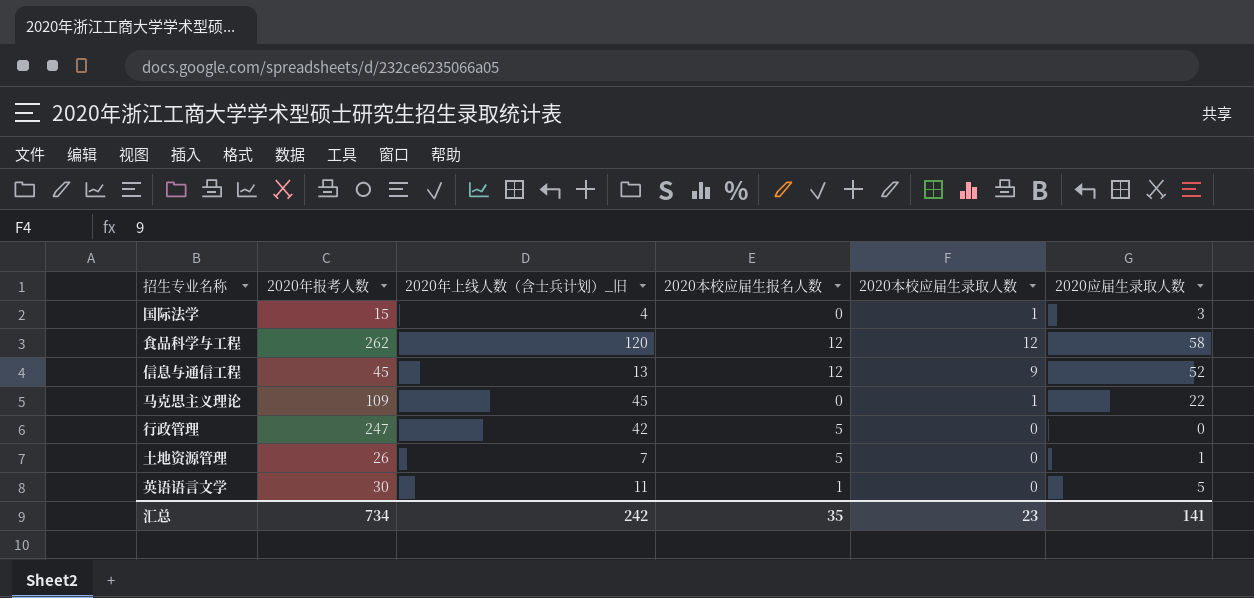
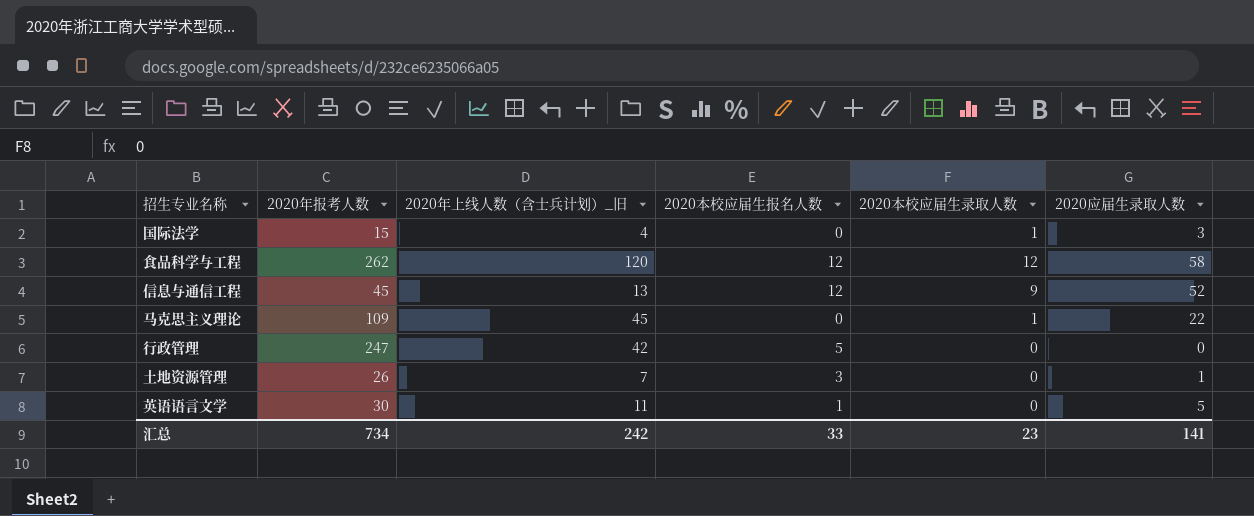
土地资源管理 | 2020本校应届生报名人数: 5 -> 3
汇总 | 2020本校应届生报名人数: 35 -> 33

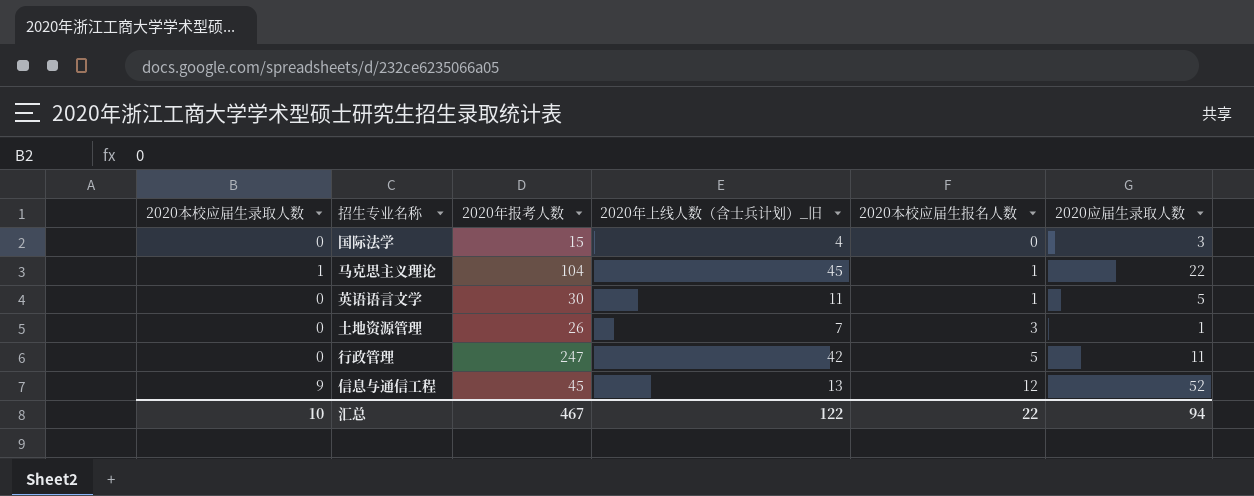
row order: none -> 2020本校应届生报名人数 ascending
column 2020本校应届生录取人数 | position: 5 -> 1
row 食品科学与工程: 262 | 120 | 12 | 12 | 58 -> none
国际法学 | 2020本校应届生录取人数: 1 -> 0
马克思主义理论 | 2020年报考人数: 109 -> 104
马克思主义理论 | 2020本校应届生报名人数: 0 -> 1
行政管理 | 2020应届生录取人数: 0 -> 11
汇总 | 2020本校应届生录取人数: 23 -> 10
汇总 | 2020年报考人数: 734 -> 467
汇总 | 2020年上线人数（含士兵计划）_旧: 242 -> 122
汇总 | 2020本校应届生报名人数: 33 -> 22
汇总 | 2020应届生录取人数: 141 -> 94

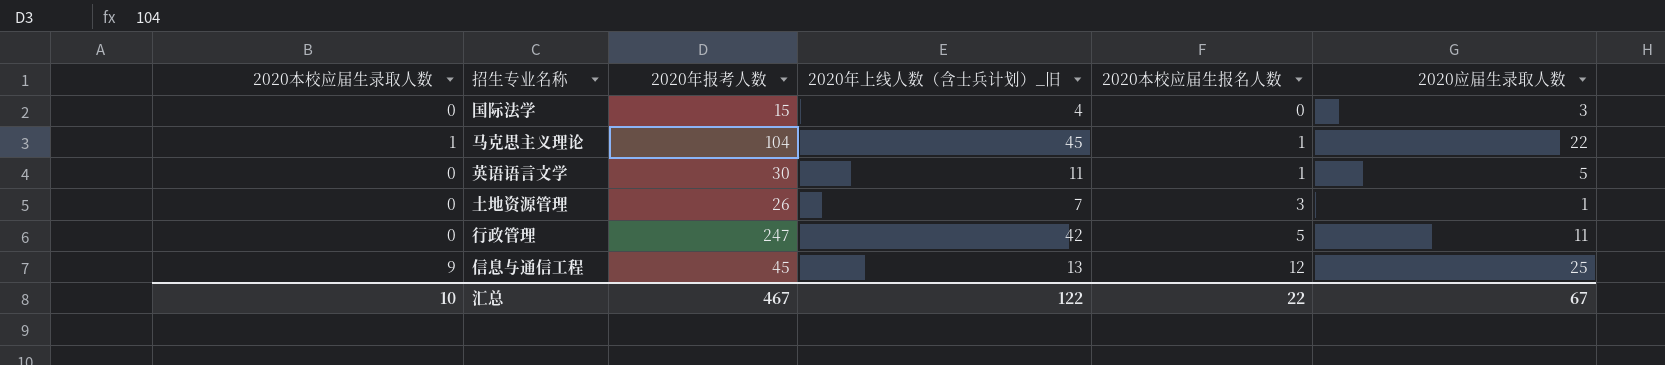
信息与通信工程 | 2020应届生录取人数: 52 -> 25
汇总 | 2020应届生录取人数: 94 -> 67

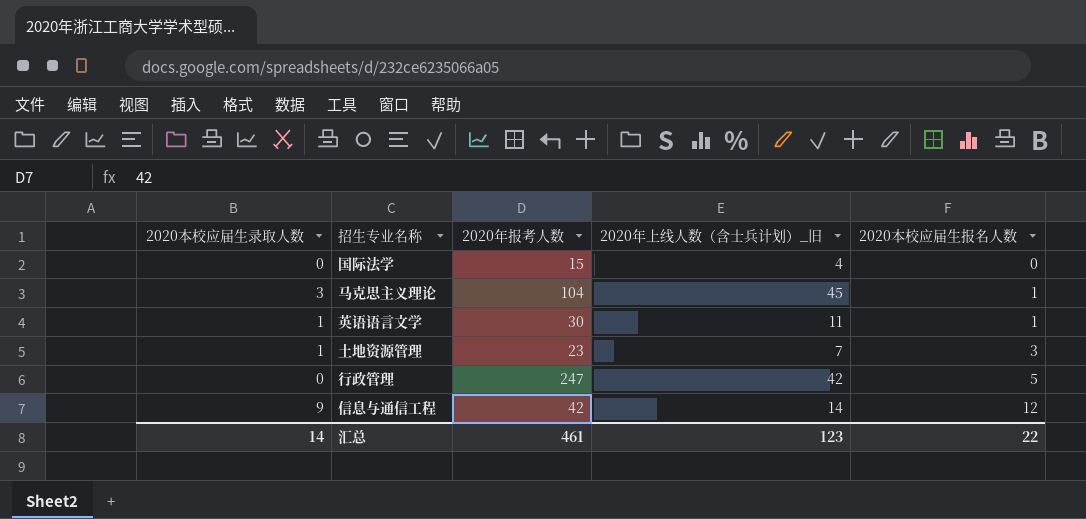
column 2020应届生录取人数 | position: 6 -> none
马克思主义理论 | 2020本校应届生录取人数: 1 -> 3
英语语言文学 | 2020本校应届生录取人数: 0 -> 1
土地资源管理 | 2020本校应届生录取人数: 0 -> 1
土地资源管理 | 2020年报考人数: 26 -> 23
信息与通信工程 | 2020年报考人数: 45 -> 42
信息与通信工程 | 2020年上线人数（含士兵计划）_旧: 13 -> 14
汇总 | 2020本校应届生录取人数: 10 -> 14
汇总 | 2020年报考人数: 467 -> 461
汇总 | 2020年上线人数（含士兵计划）_旧: 122 -> 123

